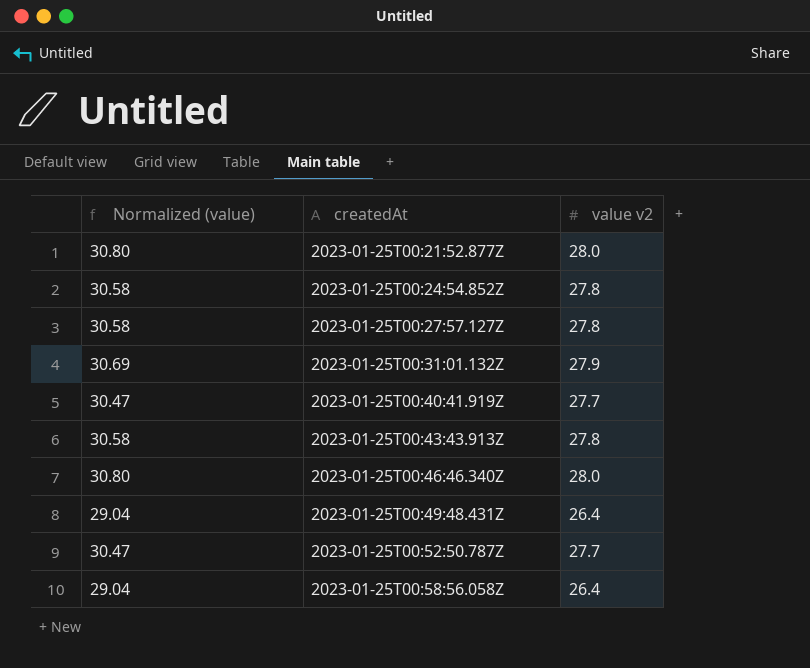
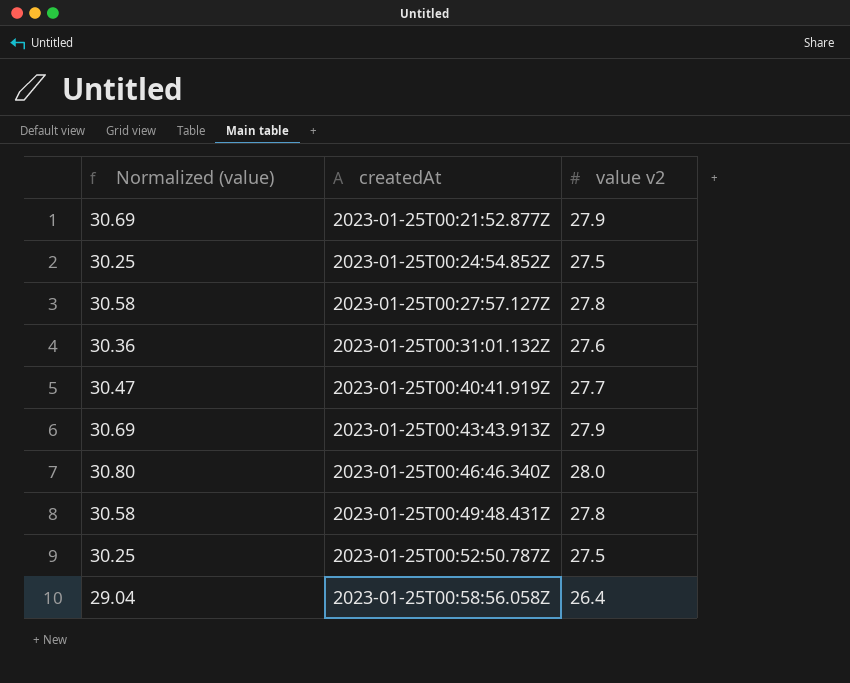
2023-01-25T00:21:52.877Z | Normalized (value): 30.80 -> 30.69
2023-01-25T00:21:52.877Z | value v2: 28.0 -> 27.9
2023-01-25T00:24:54.852Z | Normalized (value): 30.58 -> 30.25
2023-01-25T00:24:54.852Z | value v2: 27.8 -> 27.5
2023-01-25T00:31:01.132Z | Normalized (value): 30.69 -> 30.36
2023-01-25T00:31:01.132Z | value v2: 27.9 -> 27.6
2023-01-25T00:43:43.913Z | Normalized (value): 30.58 -> 30.69
2023-01-25T00:43:43.913Z | value v2: 27.8 -> 27.9
2023-01-25T00:49:48.431Z | Normalized (value): 29.04 -> 30.58
2023-01-25T00:49:48.431Z | value v2: 26.4 -> 27.8
2023-01-25T00:52:50.787Z | Normalized (value): 30.47 -> 30.25
2023-01-25T00:52:50.787Z | value v2: 27.7 -> 27.5

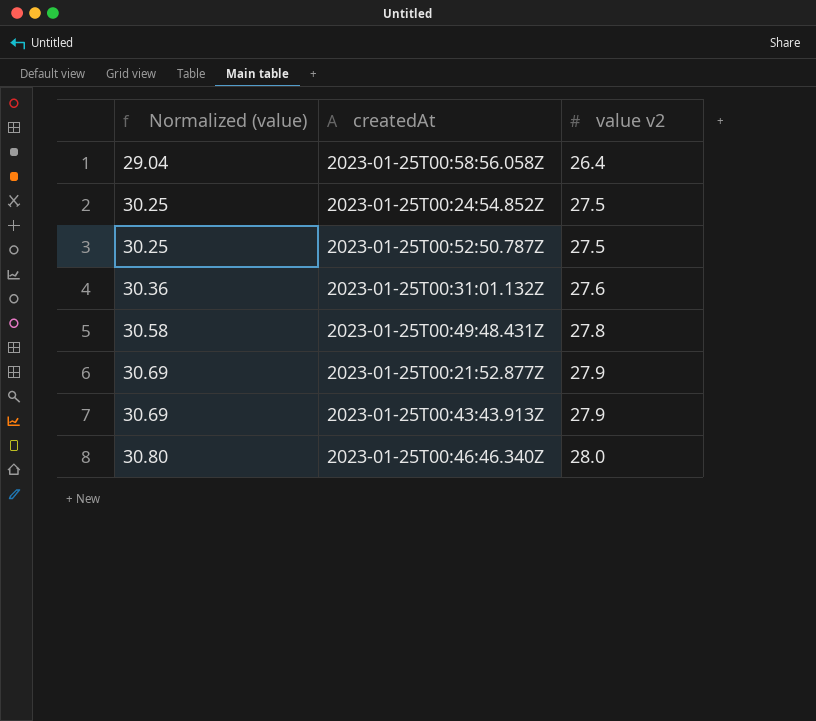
row order: createdAt ascending -> Normalized (value) ascending
row 2023-01-25T00:27:57.127Z: 30.58 | 27.8 -> none
row 2023-01-25T00:40:41.919Z: 30.47 | 27.7 -> none

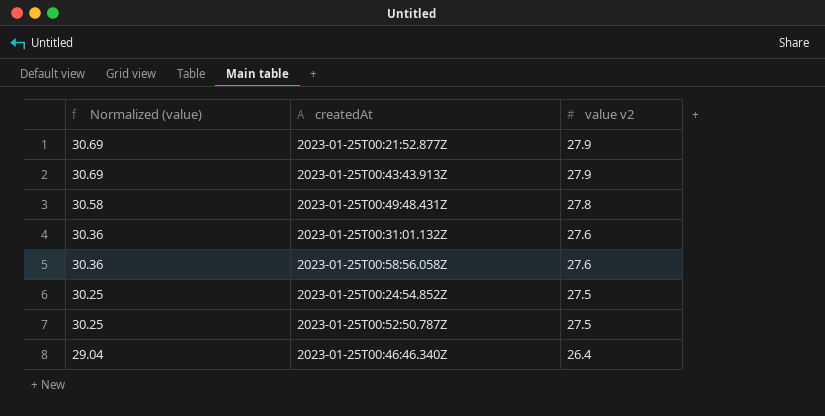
row order: Normalized (value) ascending -> Normalized (value) descending
2023-01-25T00:58:56.058Z | Normalized (value): 29.04 -> 30.36
2023-01-25T00:58:56.058Z | value v2: 26.4 -> 27.6
2023-01-25T00:46:46.340Z | Normalized (value): 30.80 -> 29.04
2023-01-25T00:46:46.340Z | value v2: 28.0 -> 26.4

